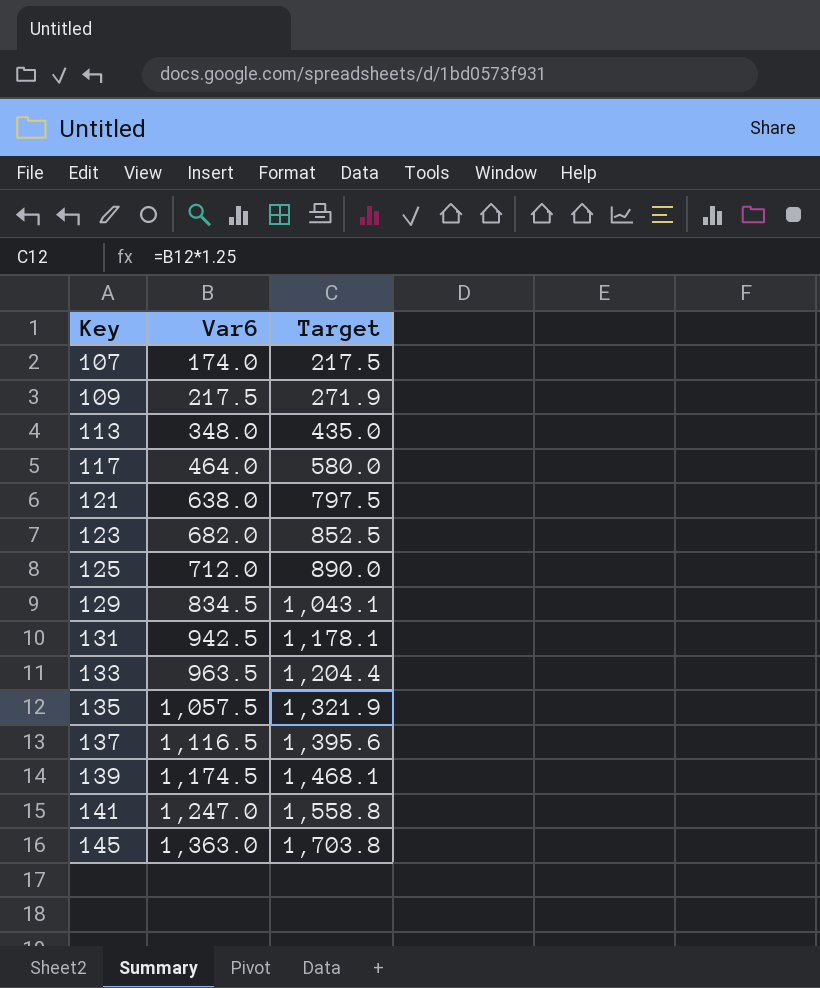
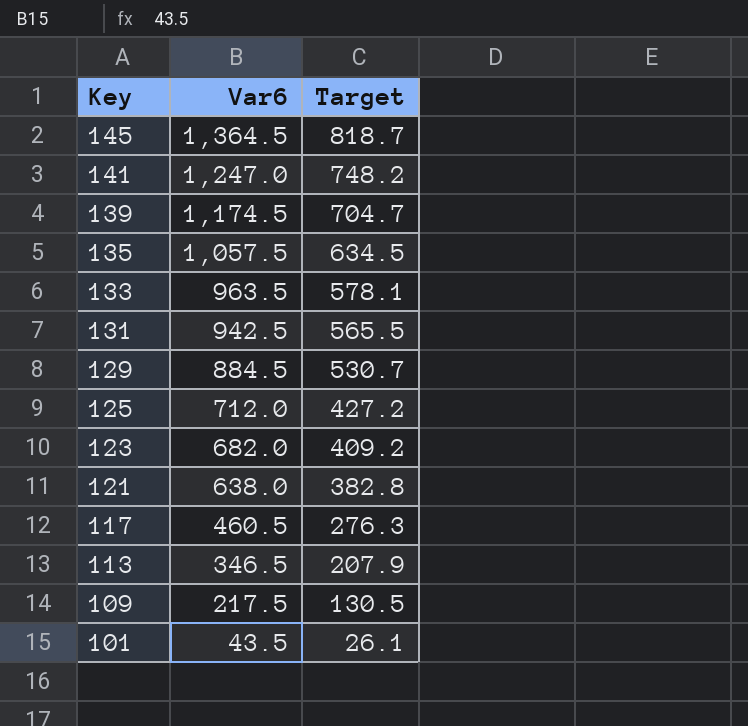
row order: Key ascending -> Key descending
column Target | formula: [Var6] * 1.25 -> [Var6] * 0.6
row 107: 174.0 | 217.5 -> none
row 137: 1,116.5 | 1,395.6 -> none
145 | Var6: 1,363.0 -> 1,364.5
129 | Var6: 834.5 -> 884.5
117 | Var6: 464.0 -> 460.5
113 | Var6: 348.0 -> 346.5
row 101: none -> 43.5 | 26.1

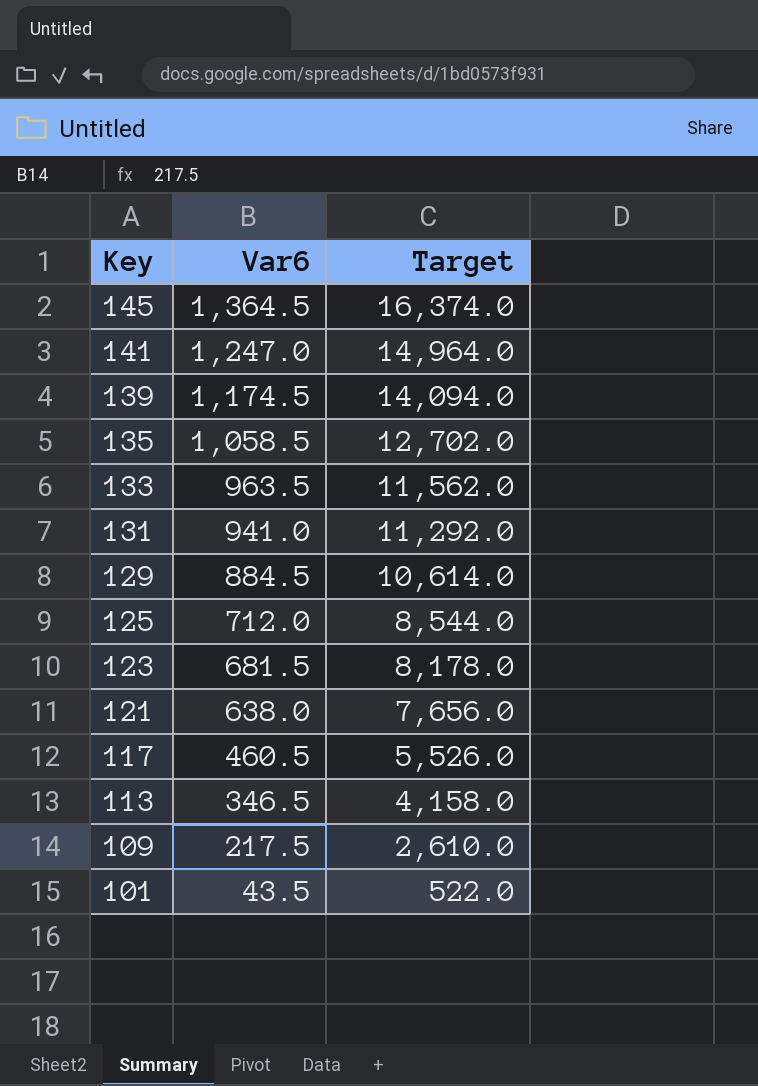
column Target | formula: [Var6] * 0.6 -> [Var6] * 12
135 | Var6: 1,057.5 -> 1,058.5
131 | Var6: 942.5 -> 941.0
123 | Var6: 682.0 -> 681.5

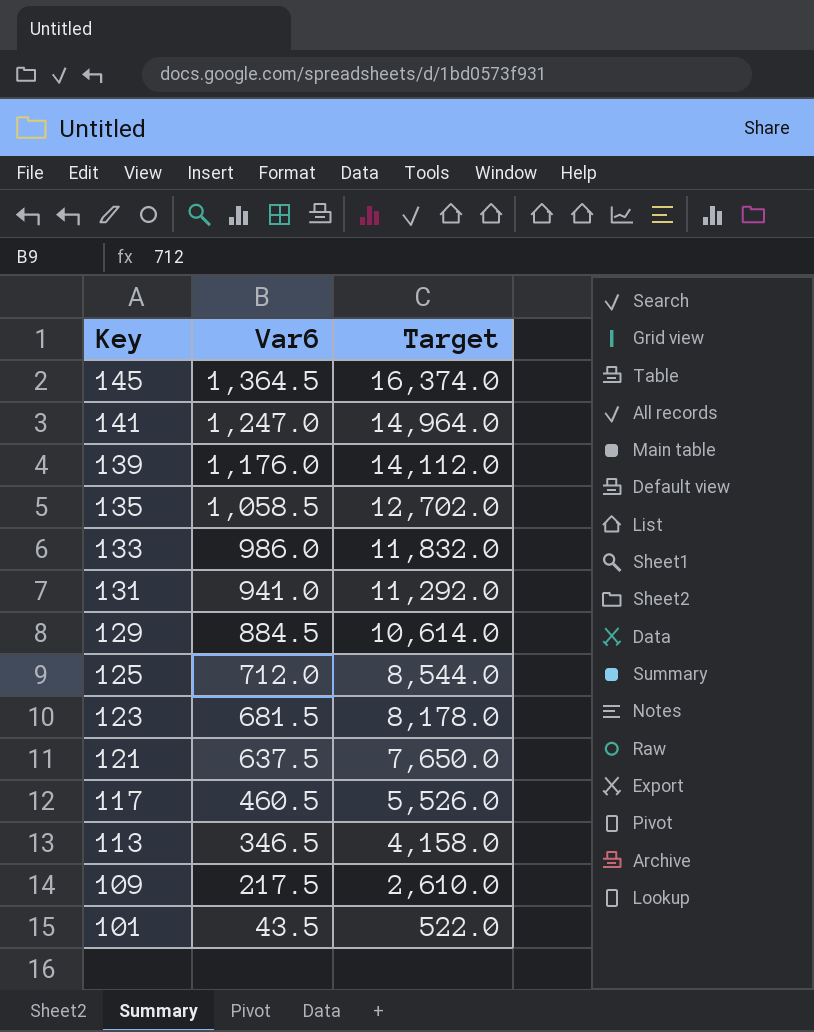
139 | Var6: 1,174.5 -> 1,176.0
139 | Target: 14,094.0 -> 14,112.0
133 | Var6: 963.5 -> 986.0
133 | Target: 11,562.0 -> 11,832.0
121 | Var6: 638.0 -> 637.5
121 | Target: 7,656.0 -> 7,650.0

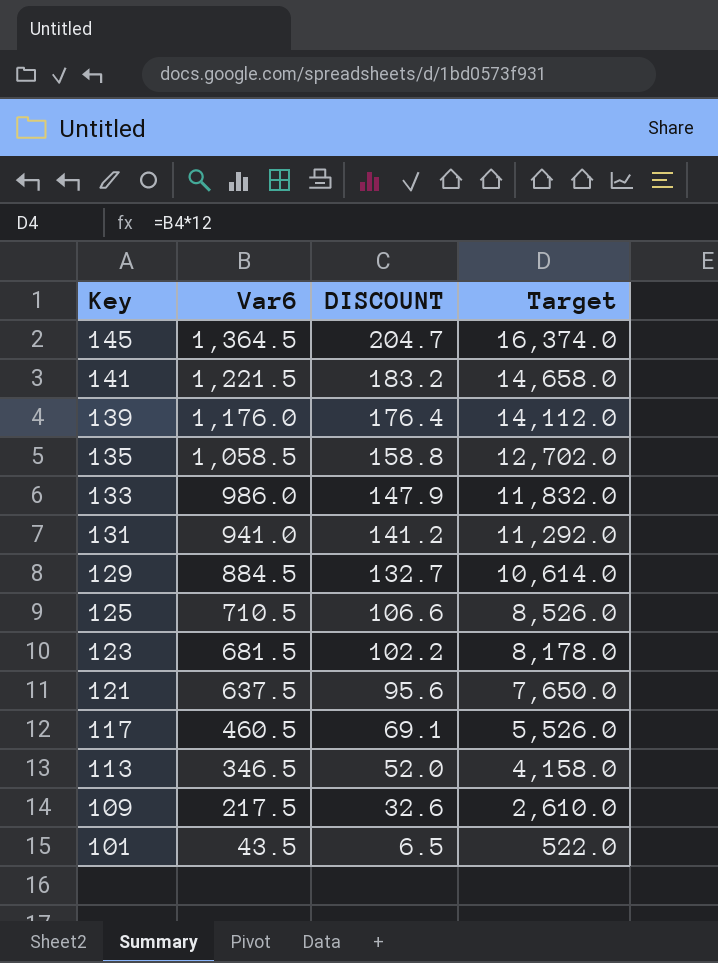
column DISCOUNT | formula: none -> [Var6] * 0.15
141 | Var6: 1,247.0 -> 1,221.5
141 | Target: 14,964.0 -> 14,658.0
125 | Var6: 712.0 -> 710.5
125 | Target: 8,544.0 -> 8,526.0

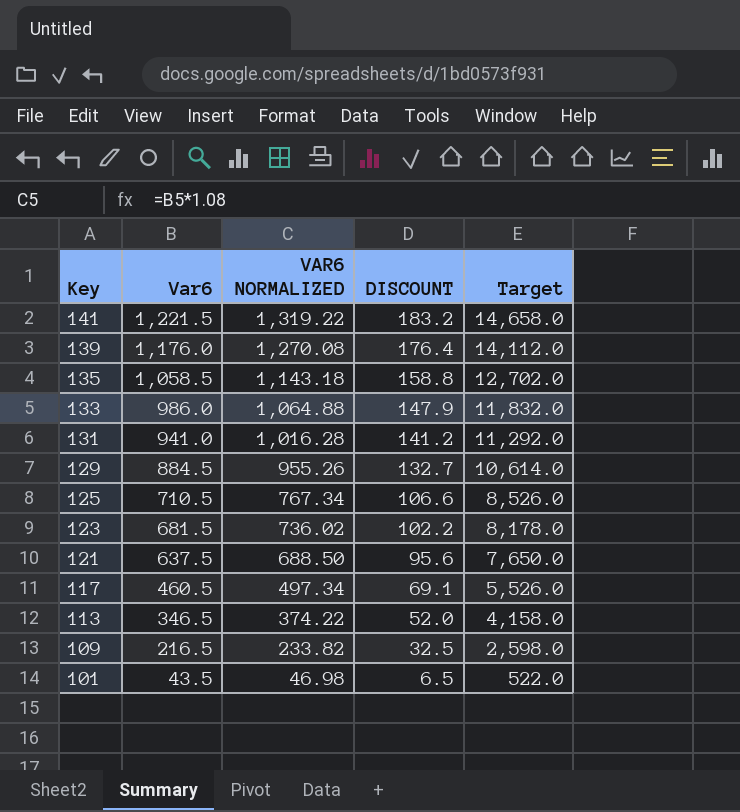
column VAR6 NORMALIZED | formula: none -> [Var6] * 1.08
row 145: 1,364.5 | 204.7 | 16,374.0 -> none
109 | Var6: 217.5 -> 216.5
109 | DISCOUNT: 32.6 -> 32.5
109 | Target: 2,610.0 -> 2,598.0

